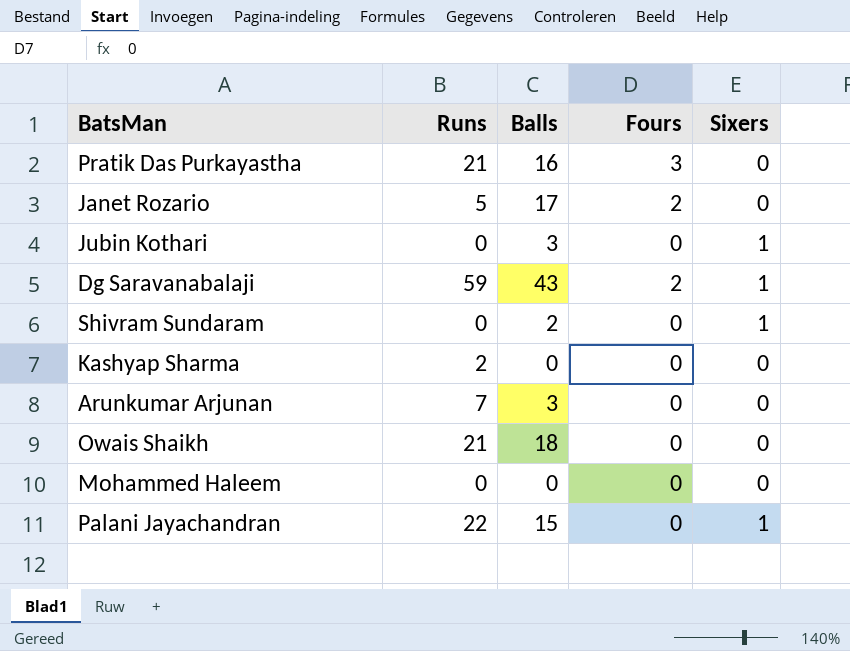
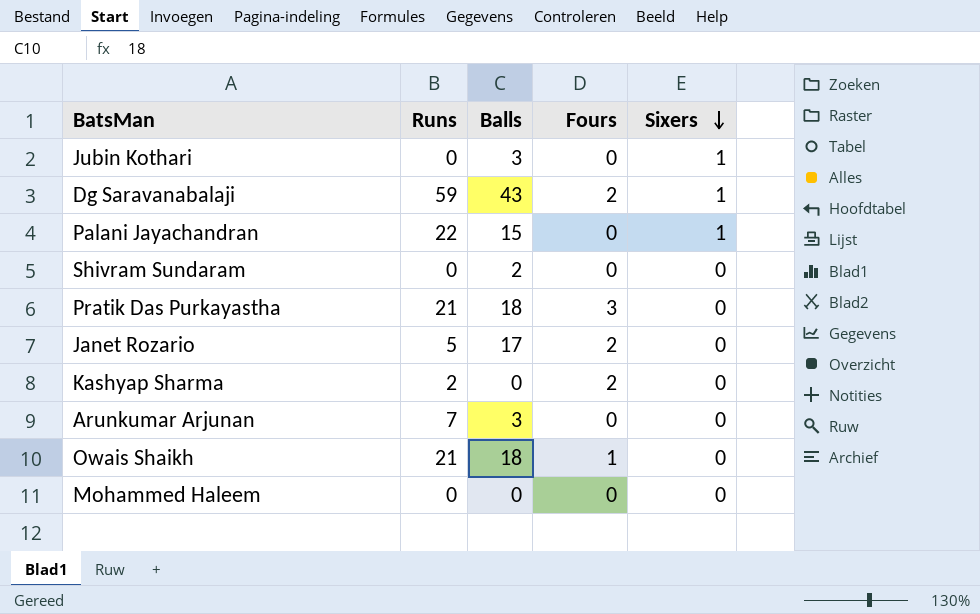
row order: none -> Sixers descending
Shivram Sundaram | Sixers: 1 -> 0
Pratik Das Purkayastha | Balls: 16 -> 18
Kashyap Sharma | Fours: 0 -> 2
Owais Shaikh | Fours: 0 -> 1

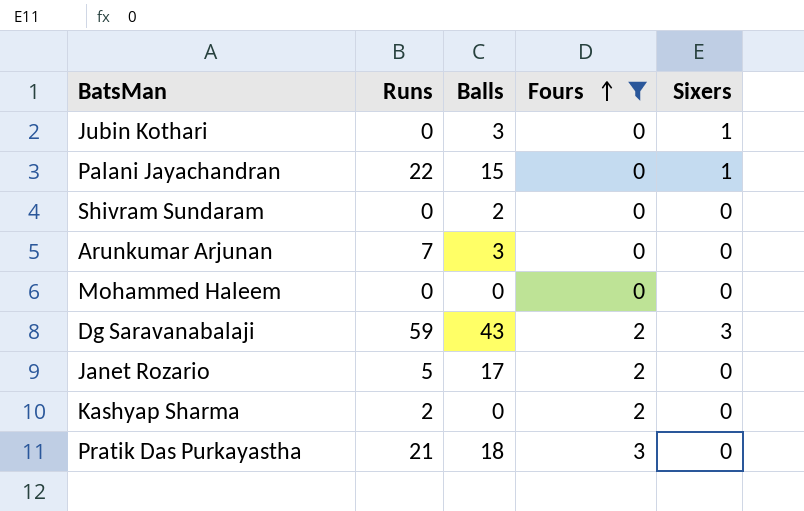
filter: none -> Fours != 1
row order: Sixers descending -> Fours ascending
Dg Saravanabalaji | Sixers: 1 -> 3

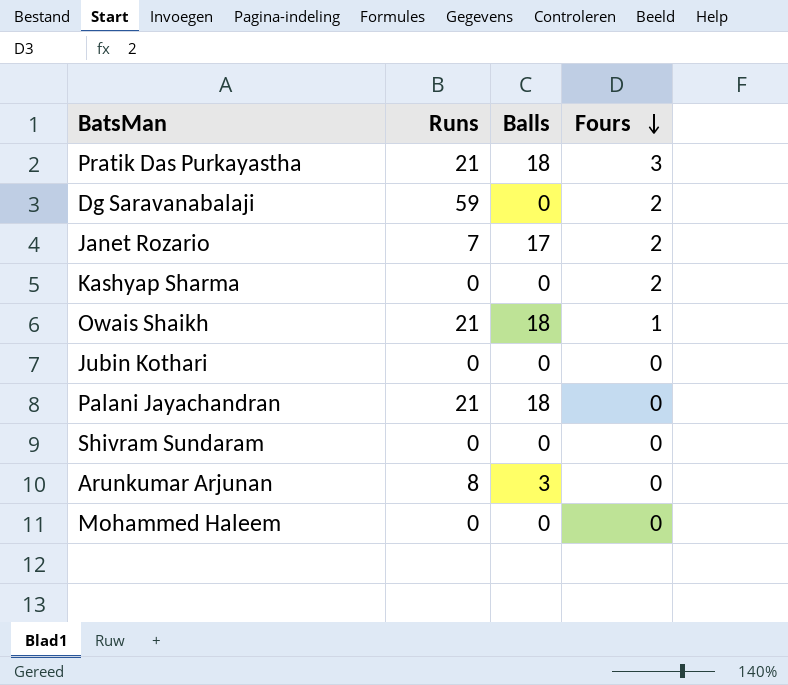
filter: Fours != 1 -> none
row order: Fours ascending -> Fours descending
column Sixers | position: 5 -> none
Dg Saravanabalaji | Balls: 43 -> 0
Janet Rozario | Runs: 5 -> 7
Kashyap Sharma | Runs: 2 -> 0
Jubin Kothari | Balls: 3 -> 0
Palani Jayachandran | Runs: 22 -> 21
Palani Jayachandran | Balls: 15 -> 18
Shivram Sundaram | Balls: 2 -> 0
Arunkumar Arjunan | Runs: 7 -> 8

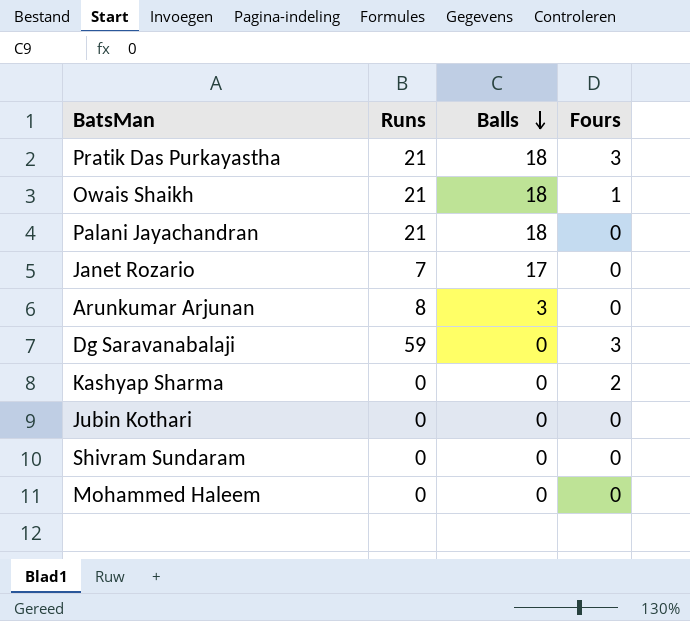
row order: Fours descending -> Balls descending
Janet Rozario | Fours: 2 -> 0
Dg Saravanabalaji | Fours: 2 -> 3

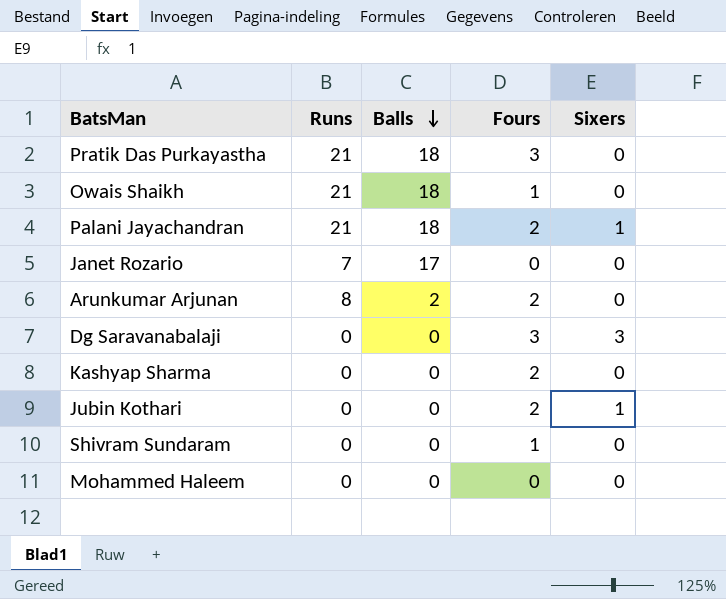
column Sixers | position: none -> 5
Palani Jayachandran | Fours: 0 -> 2
Arunkumar Arjunan | Balls: 3 -> 2
Arunkumar Arjunan | Fours: 0 -> 2
Dg Saravanabalaji | Runs: 59 -> 0
Jubin Kothari | Fours: 0 -> 2
Shivram Sundaram | Fours: 0 -> 1

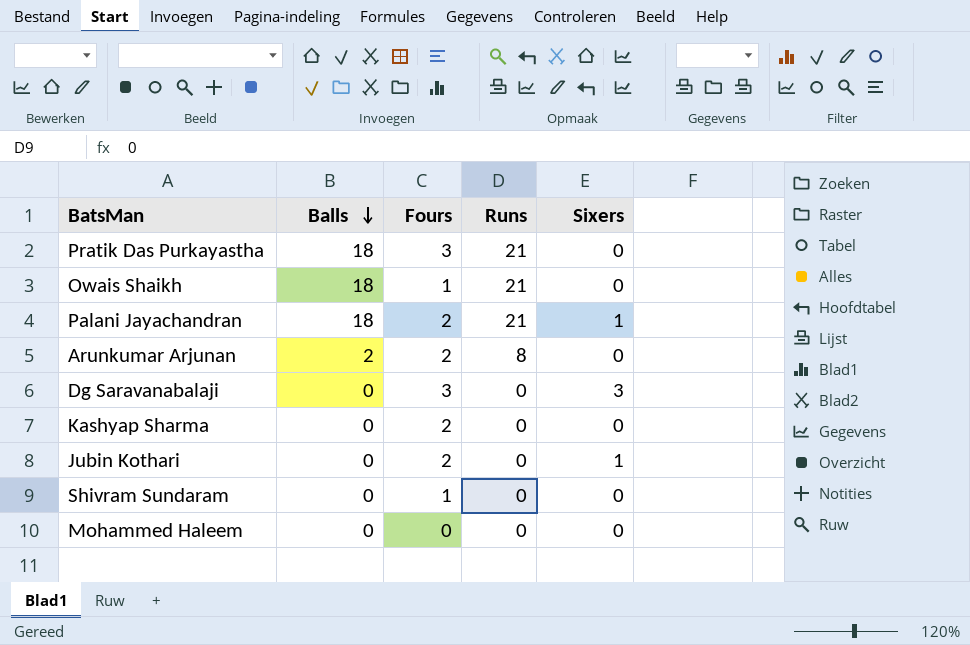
column Runs | position: 2 -> 4
row Janet Rozario: 7 | 17 | 0 | 0 -> none

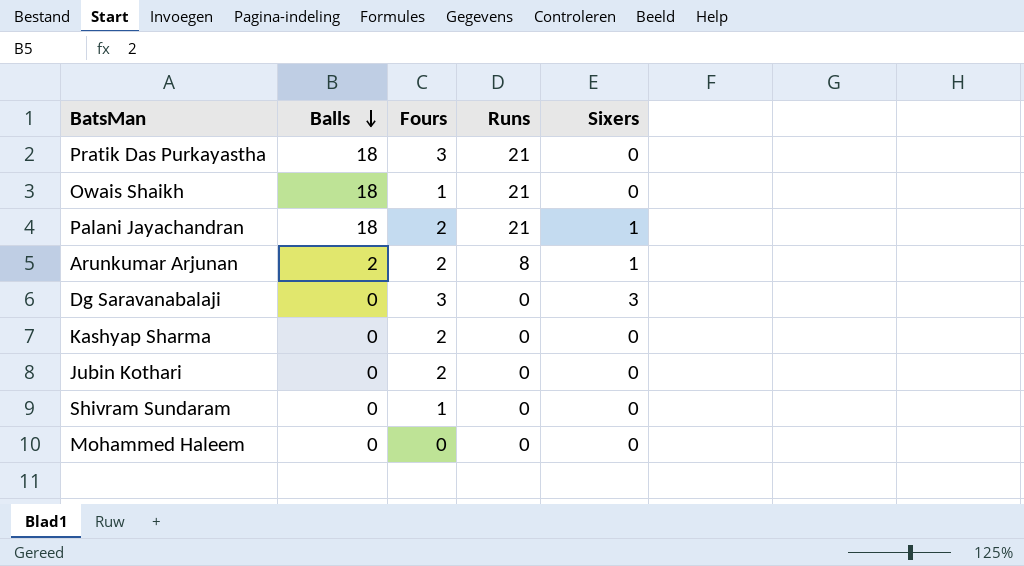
Arunkumar Arjunan | Sixers: 0 -> 1
Jubin Kothari | Sixers: 1 -> 0

